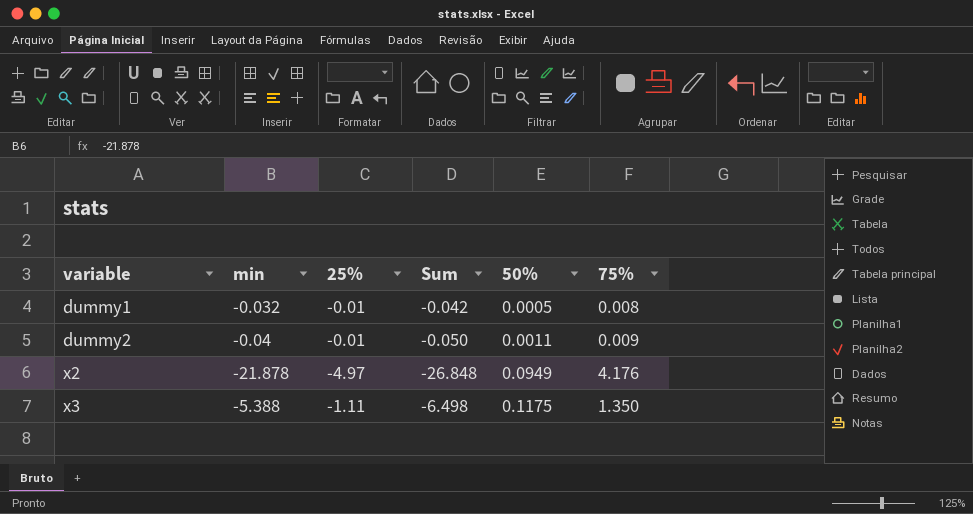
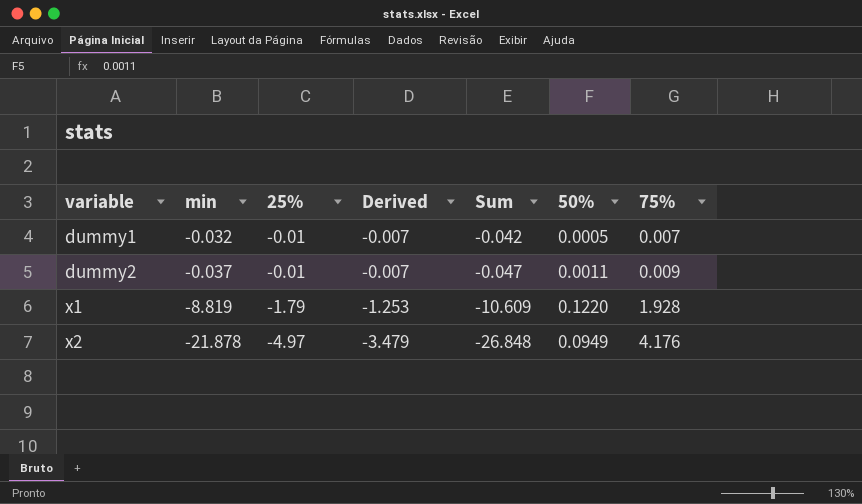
column Derived | formula: none -> [25%] * 0.7
row x3: -5.388 | -1.11 | -6.498 | 0.1175 | 1.350 -> none
dummy1 | 75%: 0.008 -> 0.007
dummy2 | min: -0.04 -> -0.037
dummy2 | Sum: -0.050 -> -0.047
row x1: none -> -8.819 | -1.79 | -1.253 | -10.609 | 0.1220 | 1.928

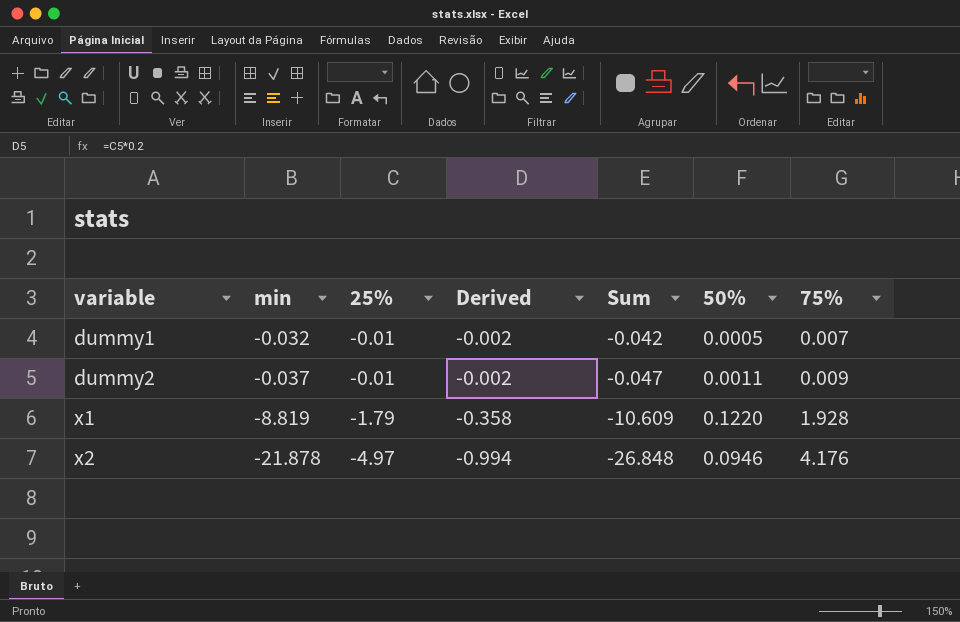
column Derived | formula: [25%] * 0.7 -> [25%] * 0.2
x2 | 50%: 0.0949 -> 0.0946

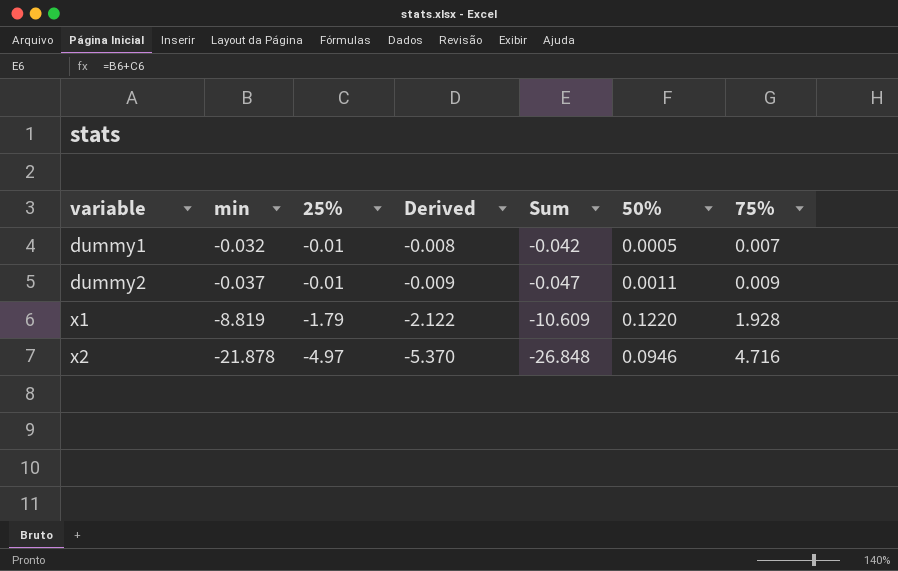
column Derived | formula: [25%] * 0.2 -> [Sum] * 0.2
x2 | 75%: 4.176 -> 4.716

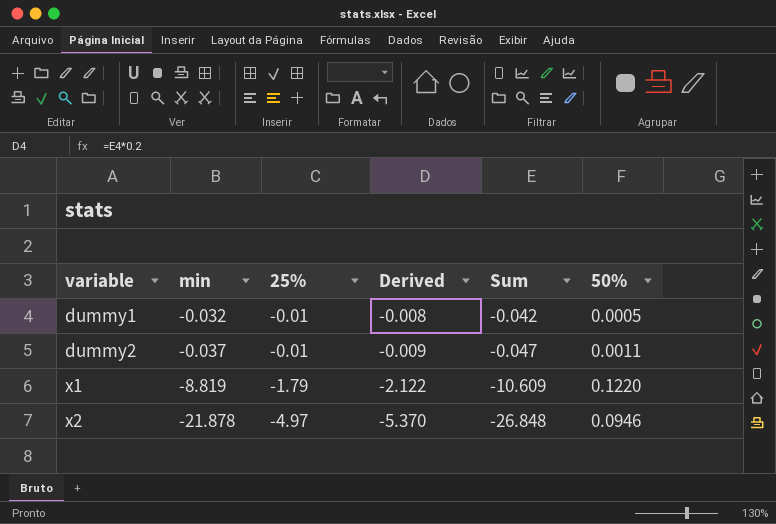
column 75% | position: 7 -> none

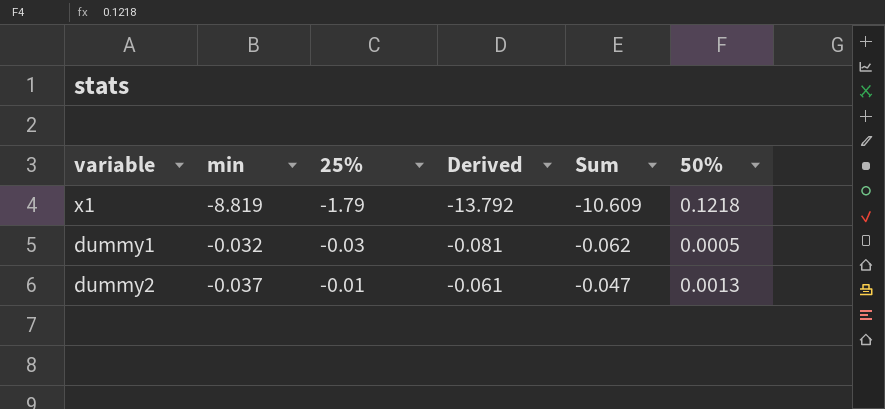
row order: variable ascending -> 25% ascending
column Derived | formula: [Sum] * 0.2 -> [Sum] * 1.3
row x2: -21.878 | -4.97 | -5.370 | -26.848 | 0.0946 -> none
x1 | 50%: 0.1220 -> 0.1218
dummy1 | 25%: -0.01 -> -0.03
dummy1 | Sum: -0.042 -> -0.062
dummy2 | 50%: 0.0011 -> 0.0013

